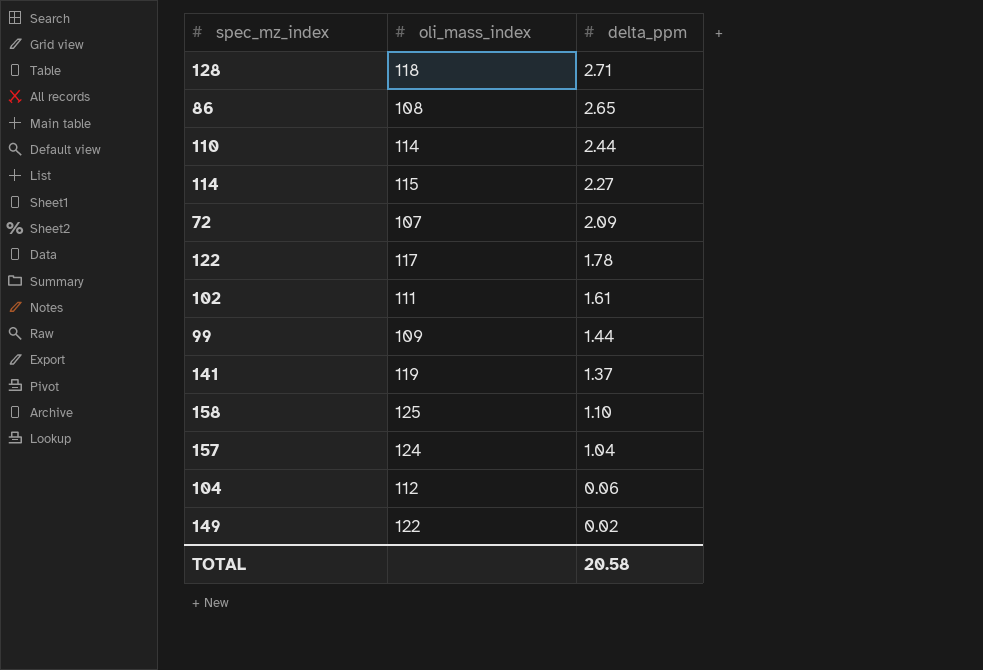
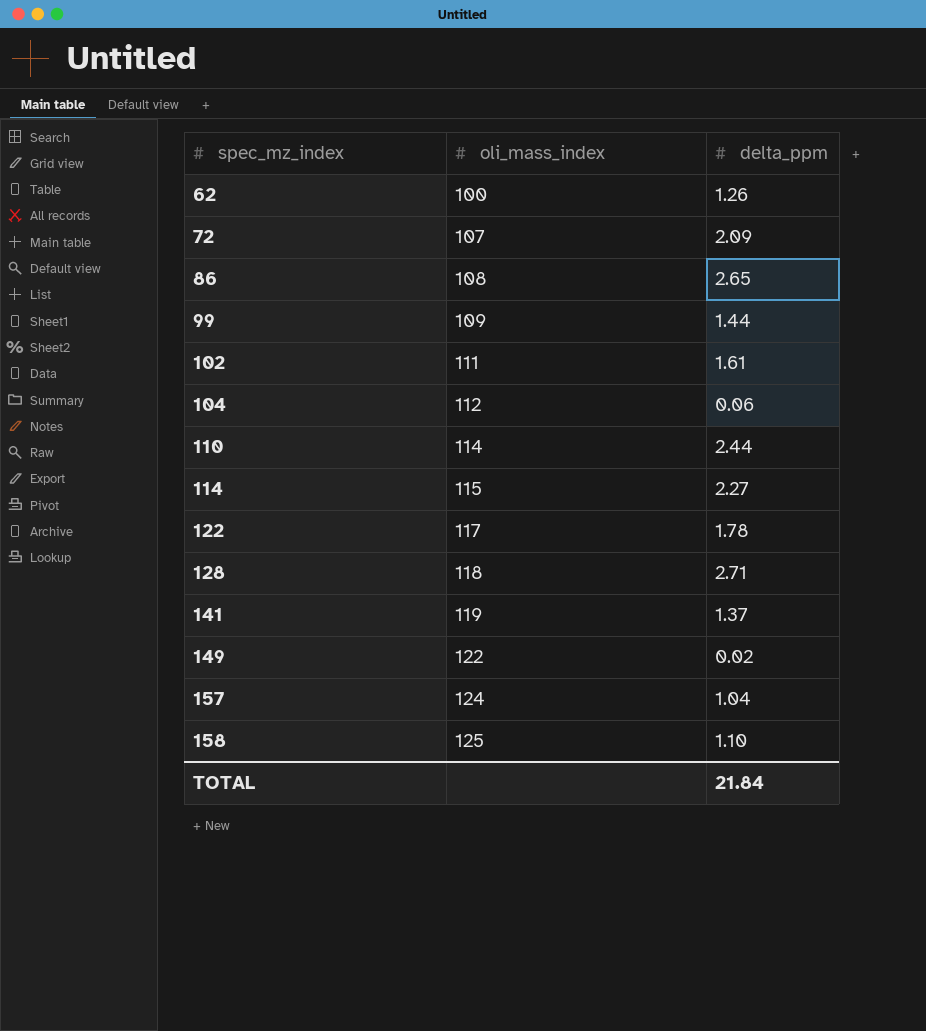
row order: delta_ppm descending -> spec_mz_index ascending
row 62: none -> 100 | 1.26
TOTAL | delta_ppm: 20.58 -> 21.84

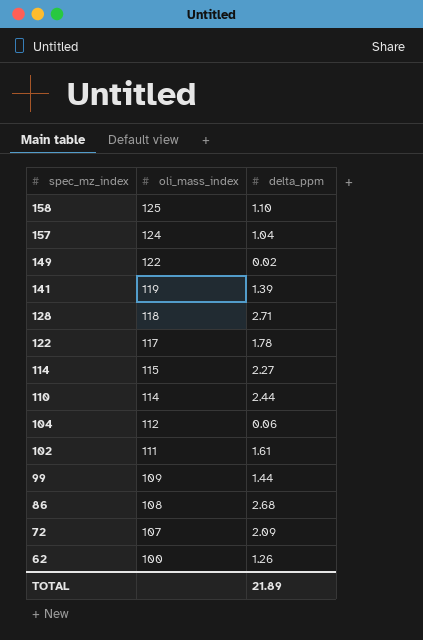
row order: spec_mz_index ascending -> spec_mz_index descending
141 | delta_ppm: 1.37 -> 1.39
86 | delta_ppm: 2.65 -> 2.68
TOTAL | delta_ppm: 21.84 -> 21.89

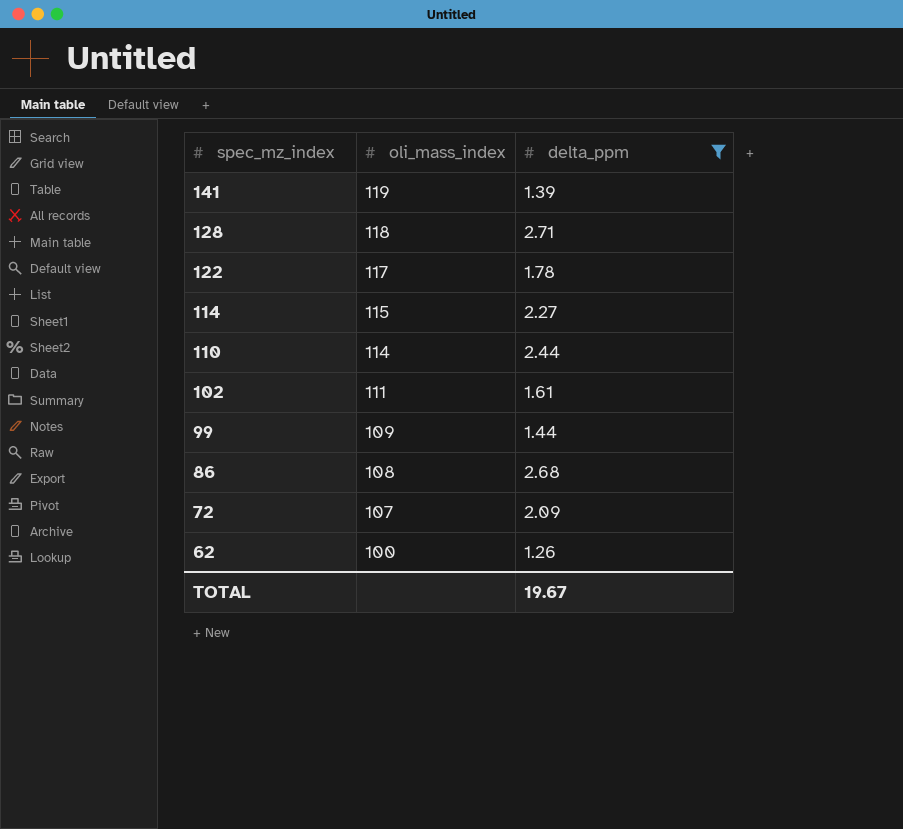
filter: none -> delta_ppm >= 1.26
TOTAL | delta_ppm: 21.89 -> 19.67

